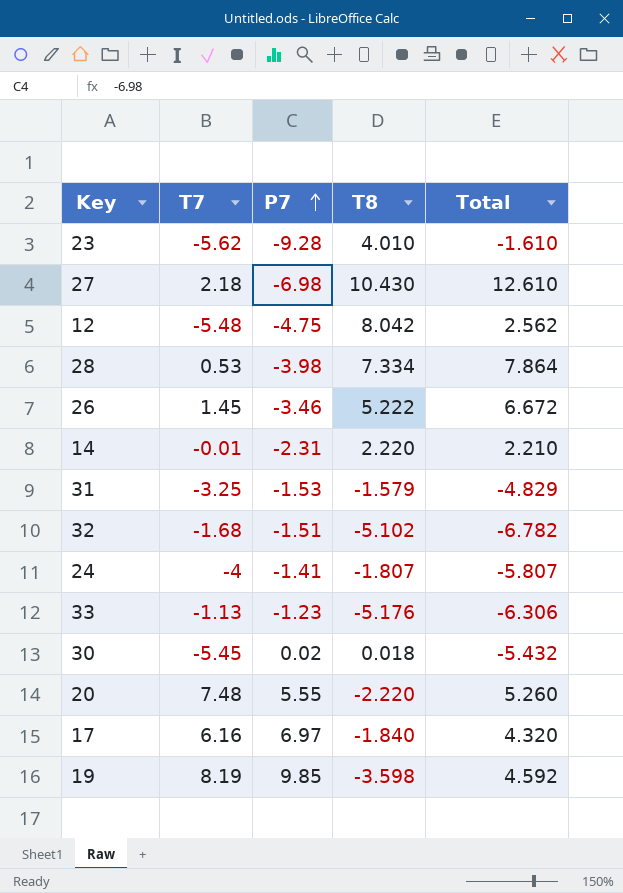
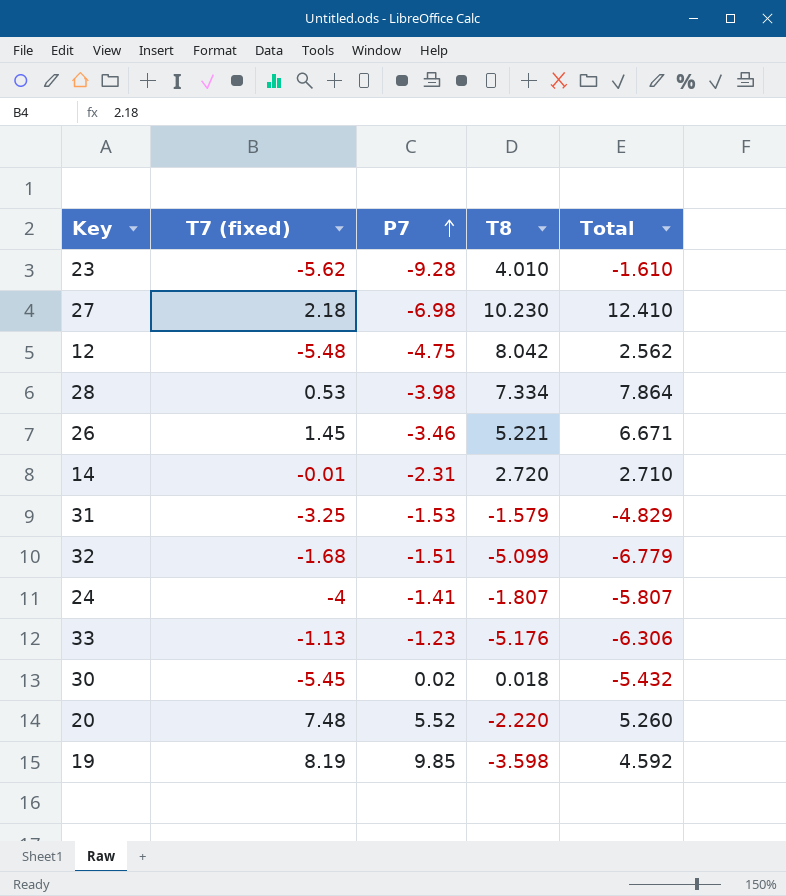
column name: T7 -> T7 (fixed)
row 17: 6.16 | 6.97 | -1.840 | 4.320 -> none
27 | T8: 10.430 -> 10.230
27 | Total: 12.610 -> 12.410
26 | T8: 5.222 -> 5.221
26 | Total: 6.672 -> 6.671
14 | T8: 2.220 -> 2.720
14 | Total: 2.210 -> 2.710
32 | T8: -5.102 -> -5.099
32 | Total: -6.782 -> -6.779
20 | P7: 5.55 -> 5.52

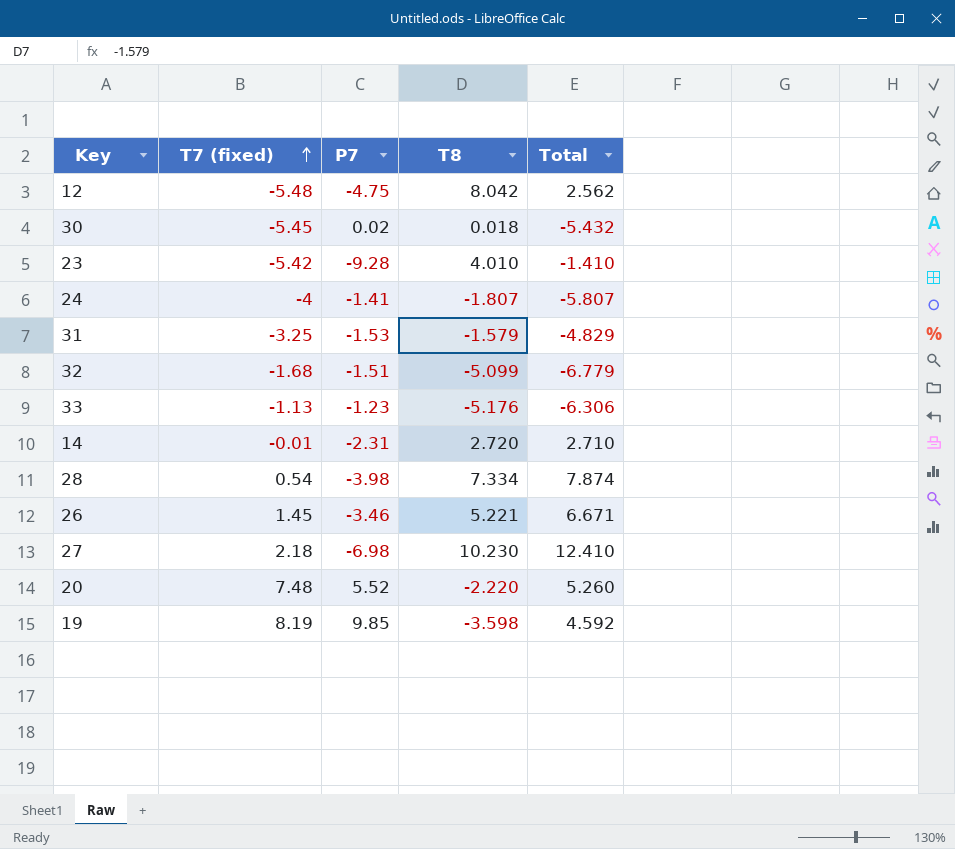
row order: P7 ascending -> T7 (fixed) ascending
23 | T7 (fixed): -5.62 -> -5.42
23 | Total: -1.610 -> -1.410
28 | T7 (fixed): 0.53 -> 0.54
28 | Total: 7.864 -> 7.874

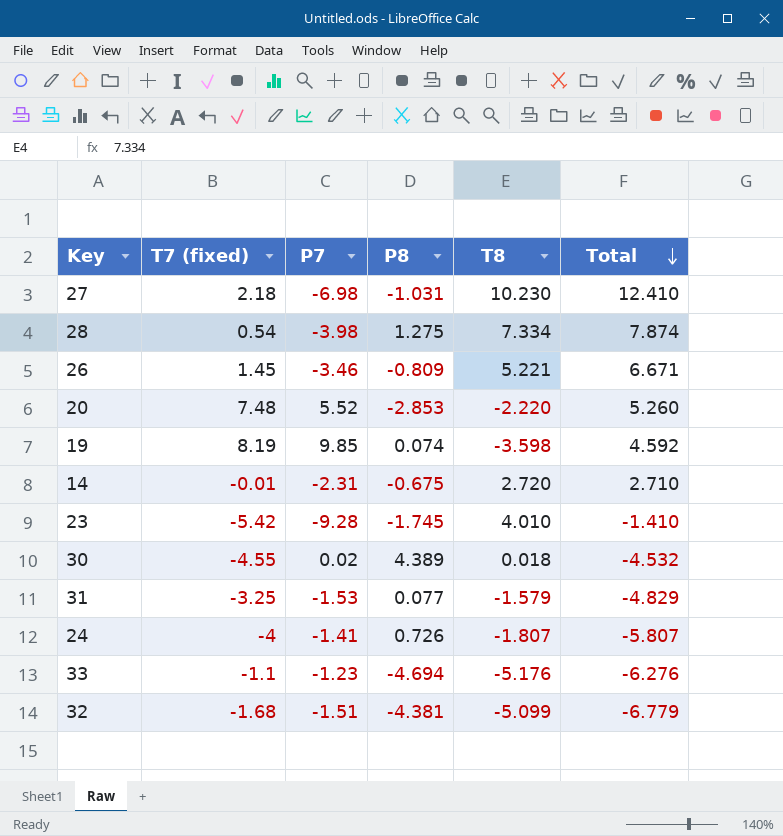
row order: T7 (fixed) ascending -> Total descending
column P8 | position: none -> 4
row 12: -5.48 | -4.75 | 8.042 | 2.562 -> none
30 | T7 (fixed): -5.45 -> -4.55
30 | Total: -5.432 -> -4.532
33 | T7 (fixed): -1.13 -> -1.1
33 | Total: -6.306 -> -6.276

